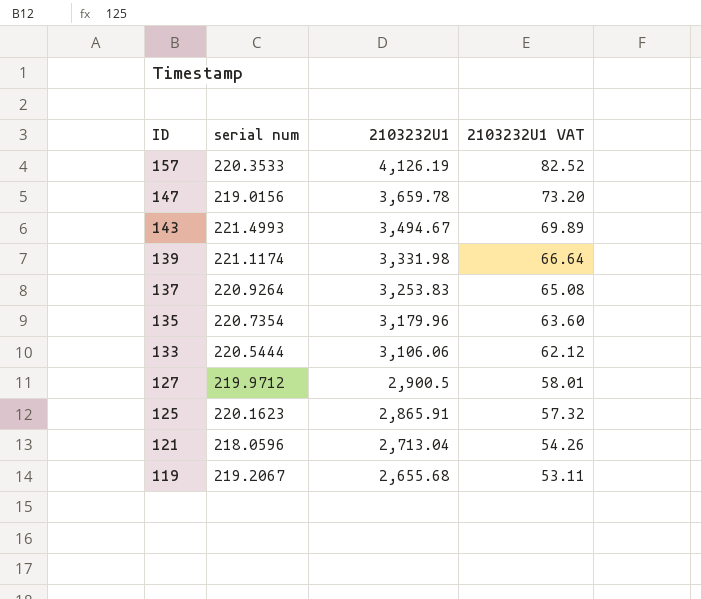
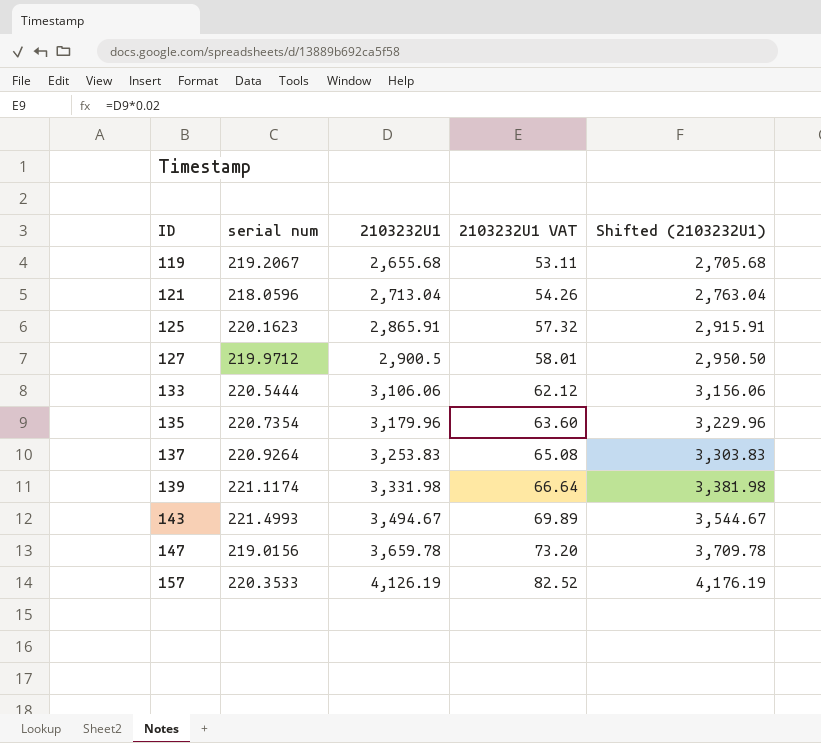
row order: ID descending -> ID ascending
column Shifted (2103232U1) | formula: none -> [2103232U1] + 50

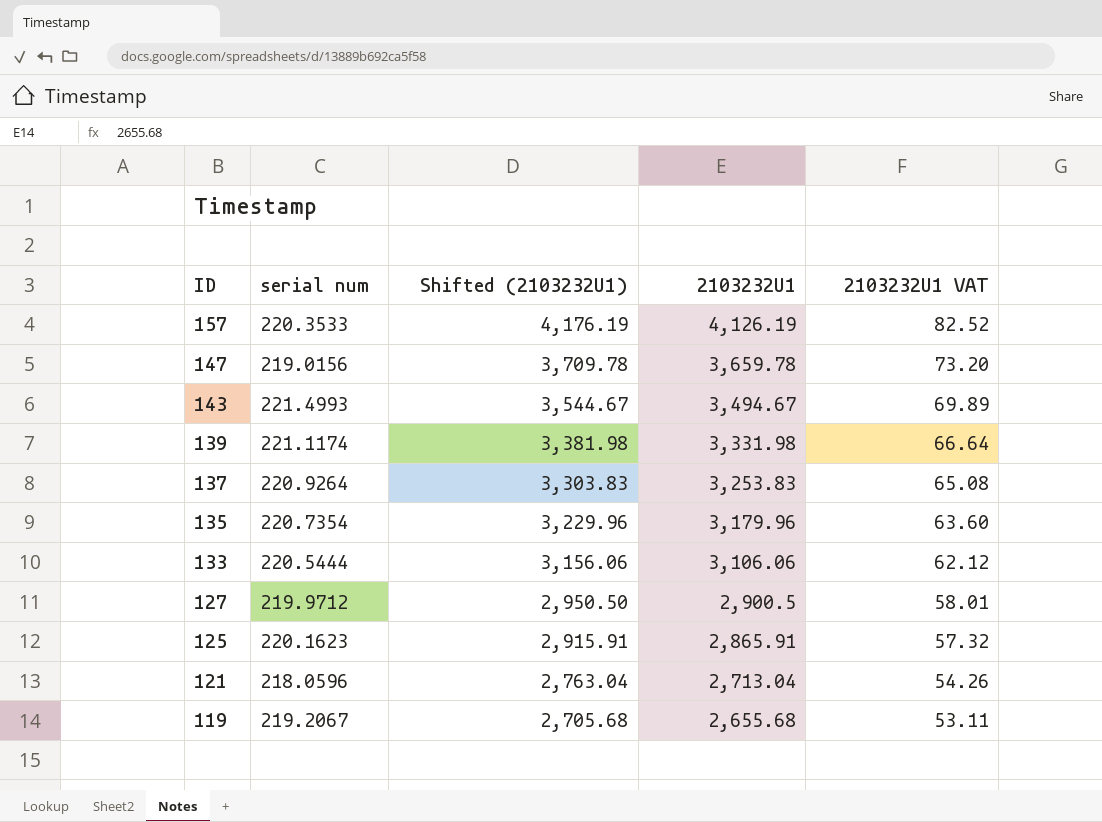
row order: ID ascending -> ID descending
column Shifted (2103232U1) | position: 5 -> 3

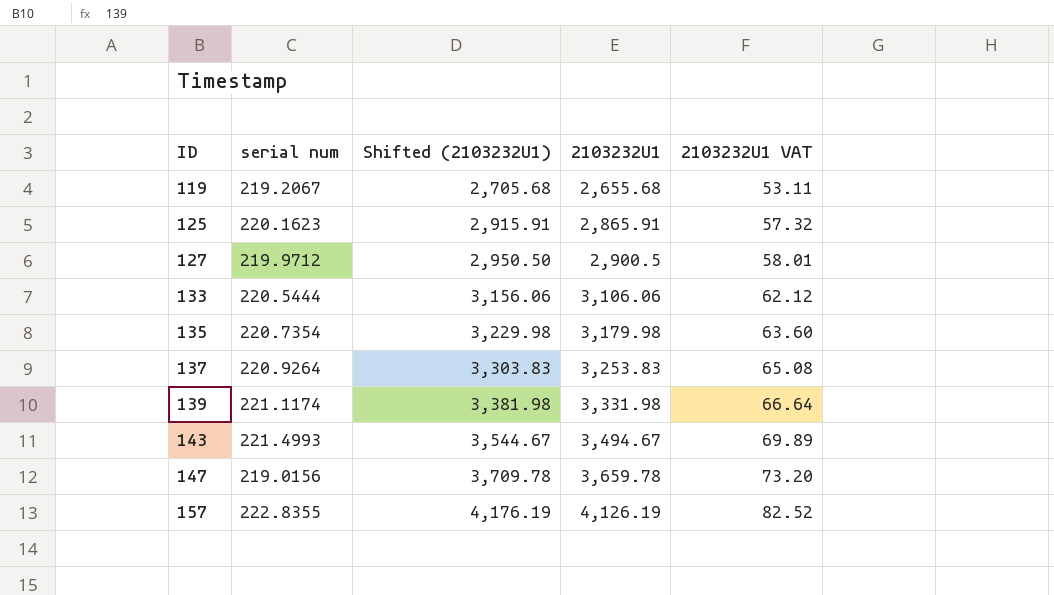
row order: ID descending -> ID ascending
row 121: 218.0596 | 2,763.04 | 2,713.04 | 54.26 -> none
135 | Shifted (2103232U1): 3,229.96 -> 3,229.98
135 | 2103232U1: 3,179.96 -> 3,179.98
157 | serial num: 220.3533 -> 222.8355

